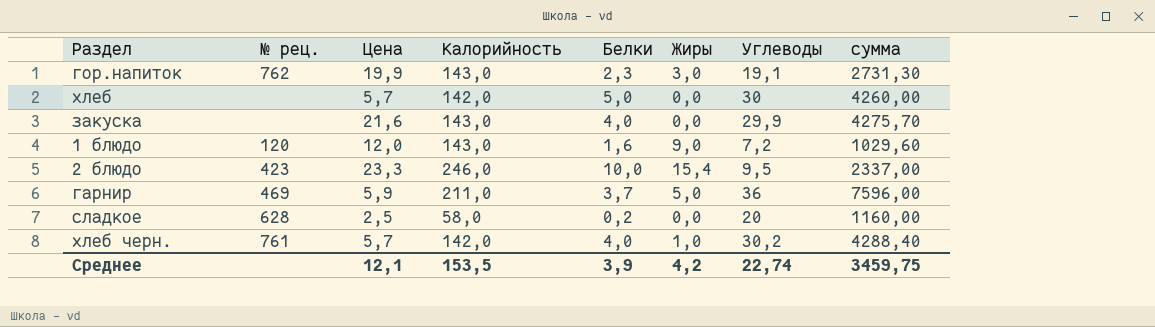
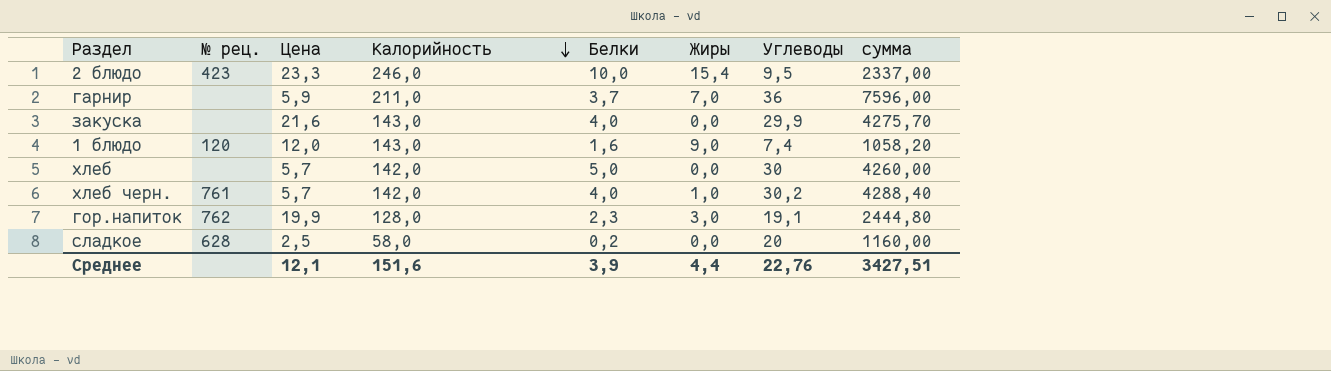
row order: none -> Калорийность descending
гарнир | № рец.: 469 -> none
гарнир | Жиры: 5,0 -> 7,0
1 блюдо | Углеводы: 7,2 -> 7,4
1 блюдо | сумма: 1029,60 -> 1058,20
гор.напиток | Калорийность: 143,0 -> 128,0
гор.напиток | сумма: 2731,30 -> 2444,80
Среднее | Калорийность: 153,5 -> 151,6
Среднее | Жиры: 4,2 -> 4,4
Среднее | Углеводы: 22,74 -> 22,76
Среднее | сумма: 3459,75 -> 3427,51

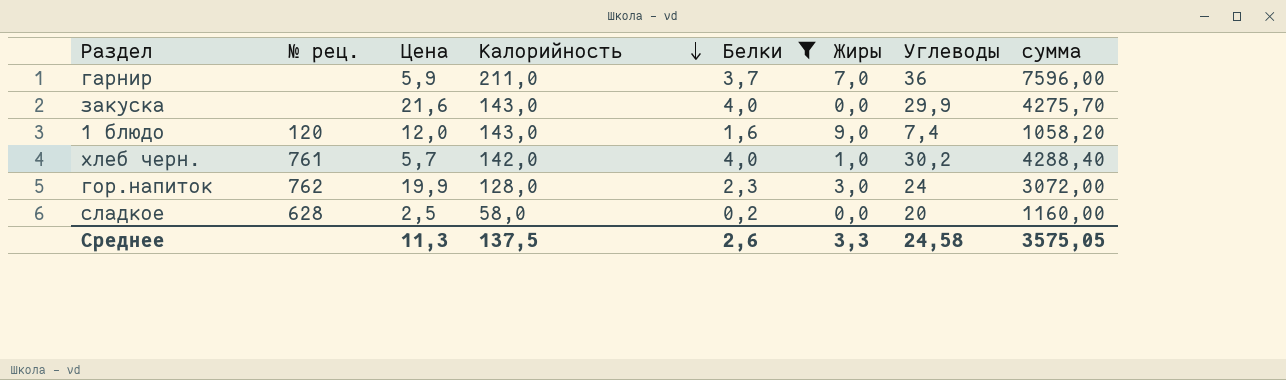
filter: none -> Белки <= 4,0
гор.напиток | Углеводы: 19,1 -> 24
гор.напиток | сумма: 2444,80 -> 3072,00
Среднее | Цена: 12,1 -> 11,3
Среднее | Калорийность: 151,6 -> 137,5
Среднее | Белки: 3,9 -> 2,6
Среднее | Жиры: 4,4 -> 3,3
Среднее | Углеводы: 22,76 -> 24,58
Среднее | сумма: 3427,51 -> 3575,05

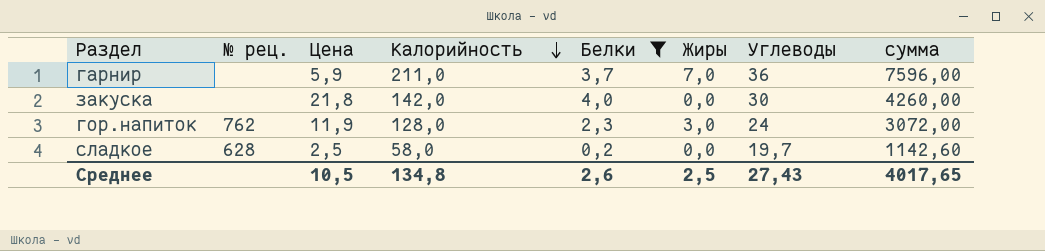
row 1 блюдо: 120 | 12,0 | 143,0 | 1,6 | 9,0 | 7,4 | 1058,20 -> none
row хлеб черн.: 761 | 5,7 | 142,0 | 4,0 | 1,0 | 30,2 | 4288,40 -> none
закуска | Цена: 21,6 -> 21,8
закуска | Калорийность: 143,0 -> 142,0
закуска | Углеводы: 29,9 -> 30
закуска | сумма: 4275,70 -> 4260,00
гор.напиток | Цена: 19,9 -> 11,9
сладкое | Углеводы: 20 -> 19,7
сладкое | сумма: 1160,00 -> 1142,60
Среднее | Цена: 11,3 -> 10,5
Среднее | Калорийность: 137,5 -> 134,8
Среднее | Жиры: 3,3 -> 2,5
Среднее | Углеводы: 24,58 -> 27,43
Среднее | сумма: 3575,05 -> 4017,65

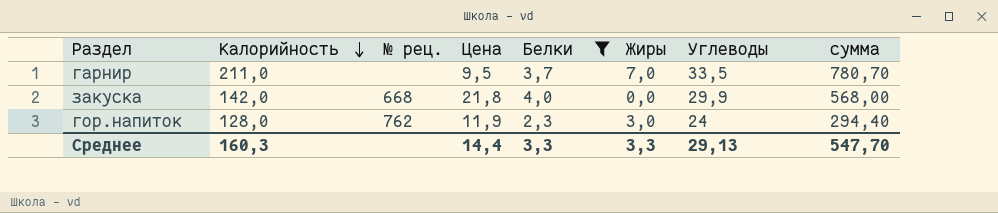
column Калорийность | position: 4 -> 2
column сумма | formula: [Калорийность] * [Углеводы] -> [Калорийность] * [Белки]
row сладкое: 628 | 2,5 | 58,0 | 0,2 | 0,0 | 19,7 | 1142,60 -> none
гарнир | Цена: 5,9 -> 9,5
гарнир | Углеводы: 36 -> 33,5
закуска | № рец.: none -> 668
закуска | Углеводы: 30 -> 29,9
Среднее | Калорийность: 134,8 -> 160,3
Среднее | Цена: 10,5 -> 14,4
Среднее | Белки: 2,6 -> 3,3
Среднее | Жиры: 2,5 -> 3,3
Среднее | Углеводы: 27,43 -> 29,13
Среднее | сумма: 4017,65 -> 547,70

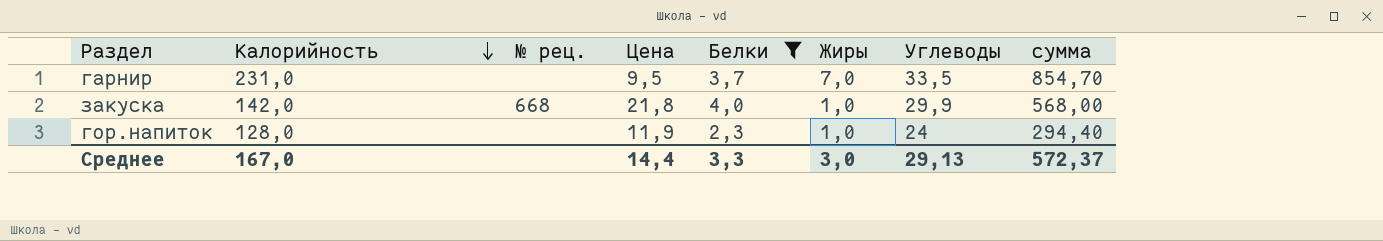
гарнир | Калорийность: 211,0 -> 231,0
гарнир | сумма: 780,70 -> 854,70
закуска | Жиры: 0,0 -> 1,0
гор.напиток | № рец.: 762 -> none
гор.напиток | Жиры: 3,0 -> 1,0
Среднее | Калорийность: 160,3 -> 167,0
Среднее | Жиры: 3,3 -> 3,0
Среднее | сумма: 547,70 -> 572,37

